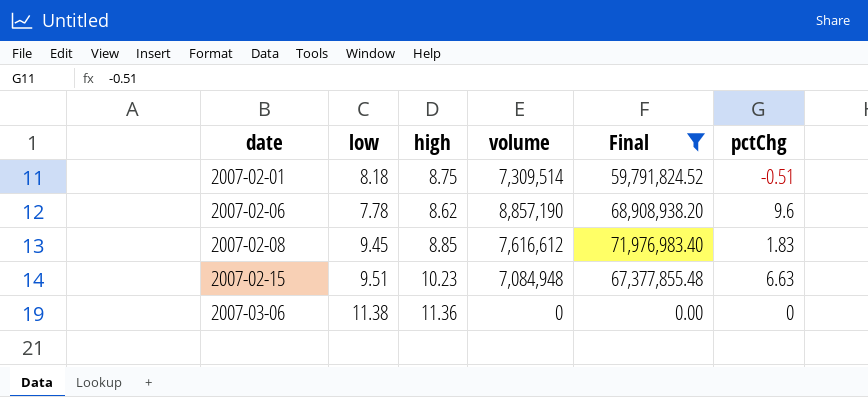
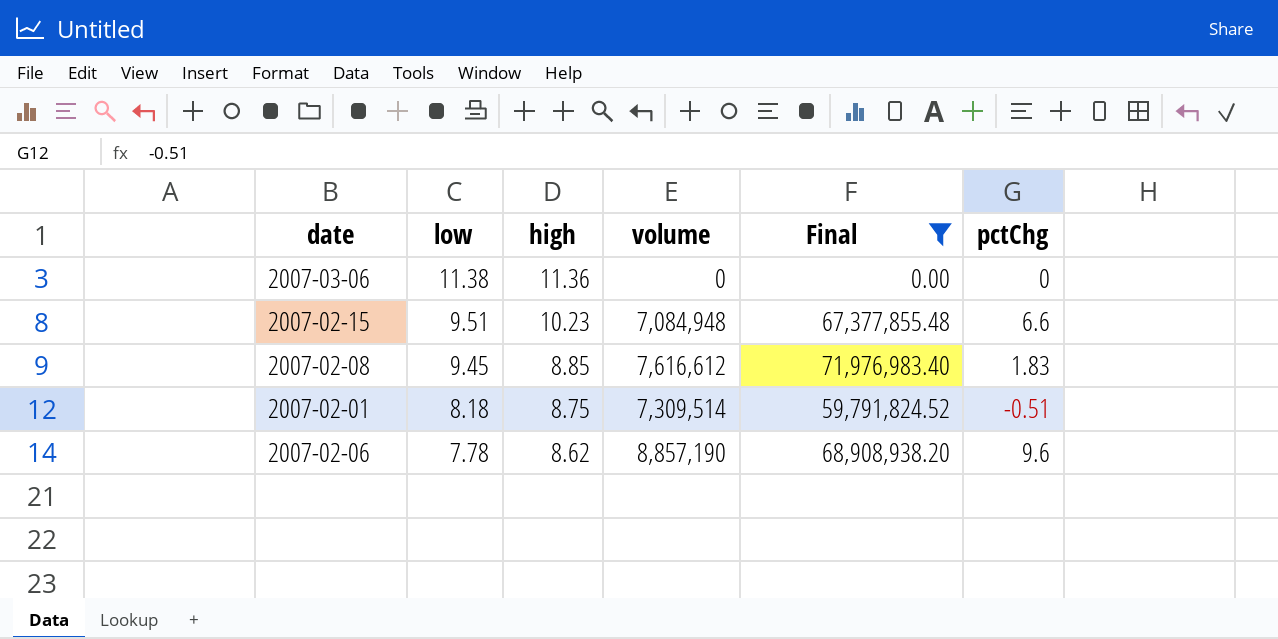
row order: date ascending -> low descending
2007-02-15 | pctChg: 6.63 -> 6.6

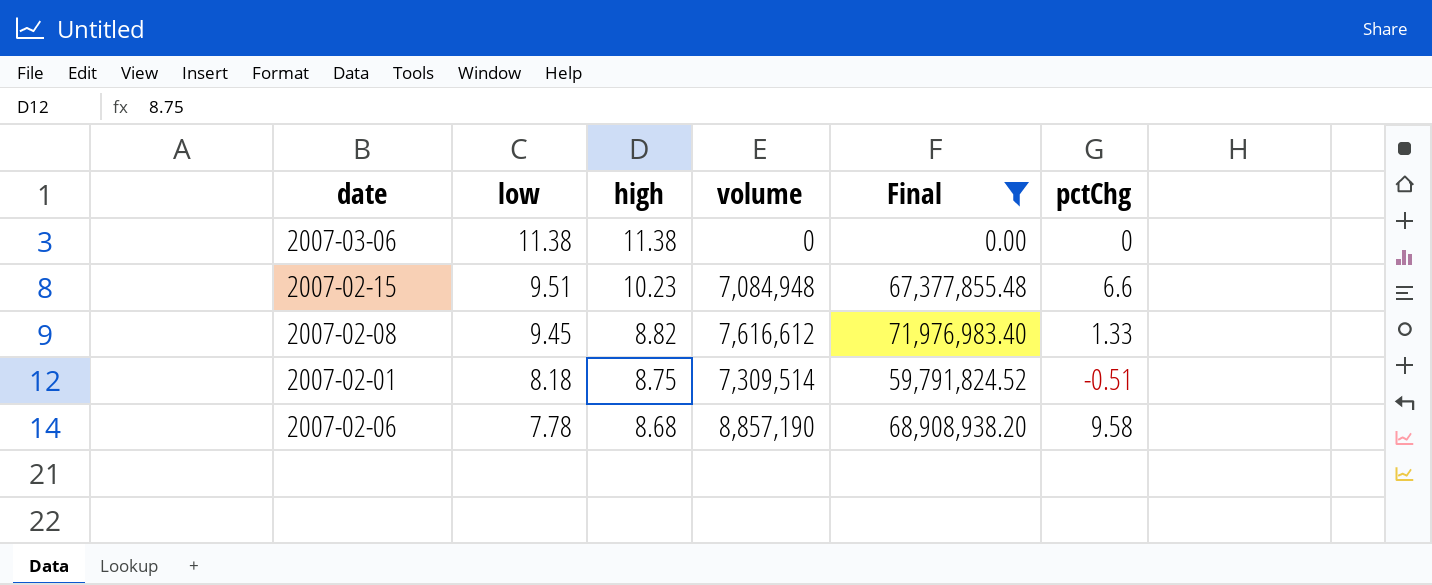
2007-03-06 | high: 11.36 -> 11.38
2007-02-08 | high: 8.85 -> 8.82
2007-02-08 | pctChg: 1.83 -> 1.33
2007-02-06 | high: 8.62 -> 8.68
2007-02-06 | pctChg: 9.6 -> 9.58

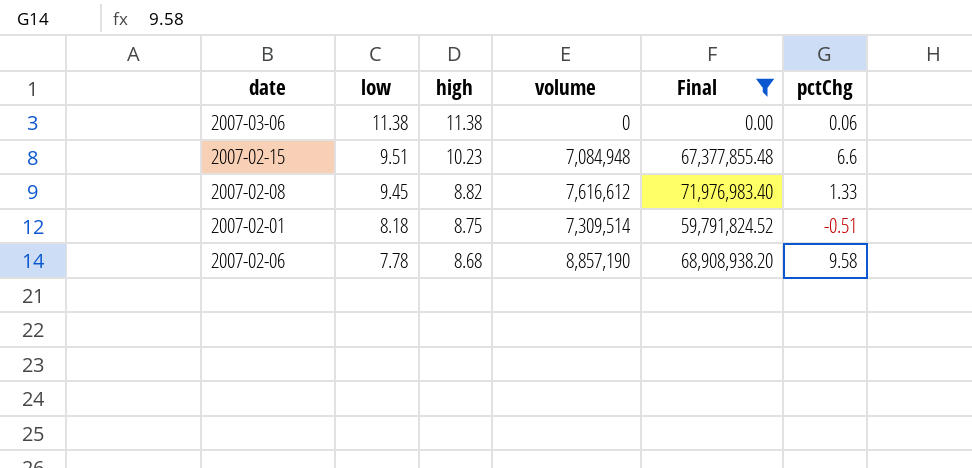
2007-03-06 | pctChg: 0 -> 0.06

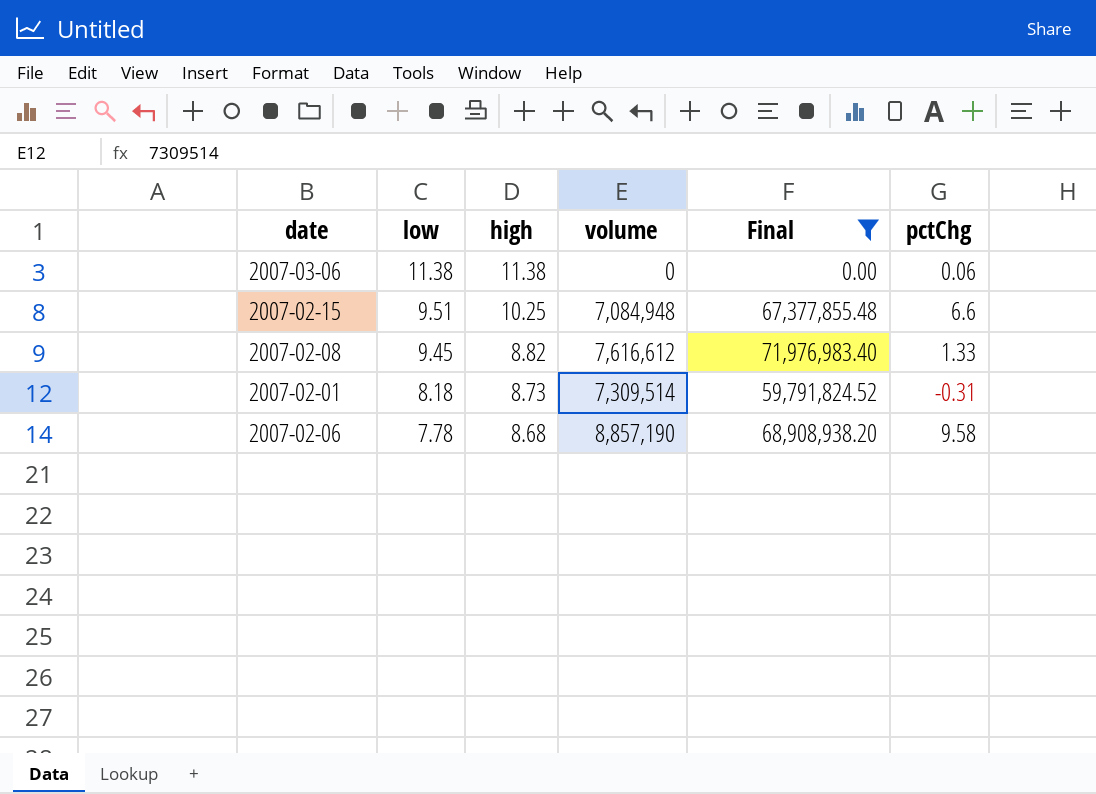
2007-02-15 | high: 10.23 -> 10.25
2007-02-01 | high: 8.75 -> 8.73
2007-02-01 | pctChg: -0.51 -> -0.31

